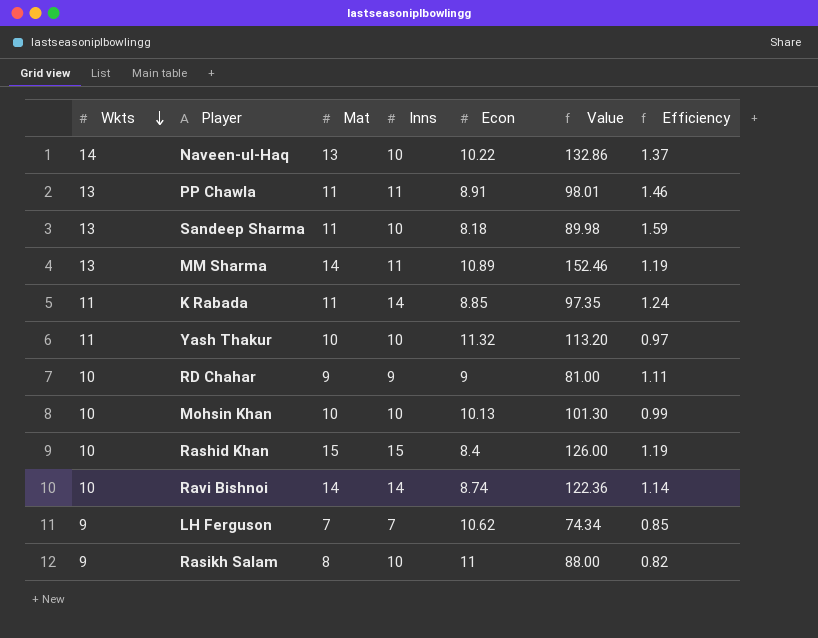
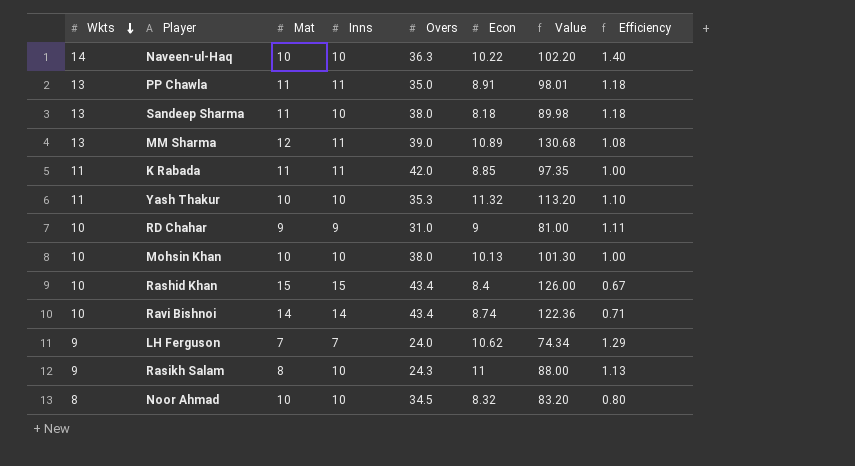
column Overs | position: none -> 5
column Efficiency | formula: [Wkts] / [Econ] -> [Wkts] / [Mat]
Naveen-ul-Haq | Mat: 13 -> 10
Naveen-ul-Haq | Value: 132.86 -> 102.20
MM Sharma | Mat: 14 -> 12
MM Sharma | Value: 152.46 -> 130.68
K Rabada | Inns: 14 -> 11
row Noor Ahmad: none -> 8 | 10 | 10 | 34.5 | 8.32 | 83.20 | 0.80

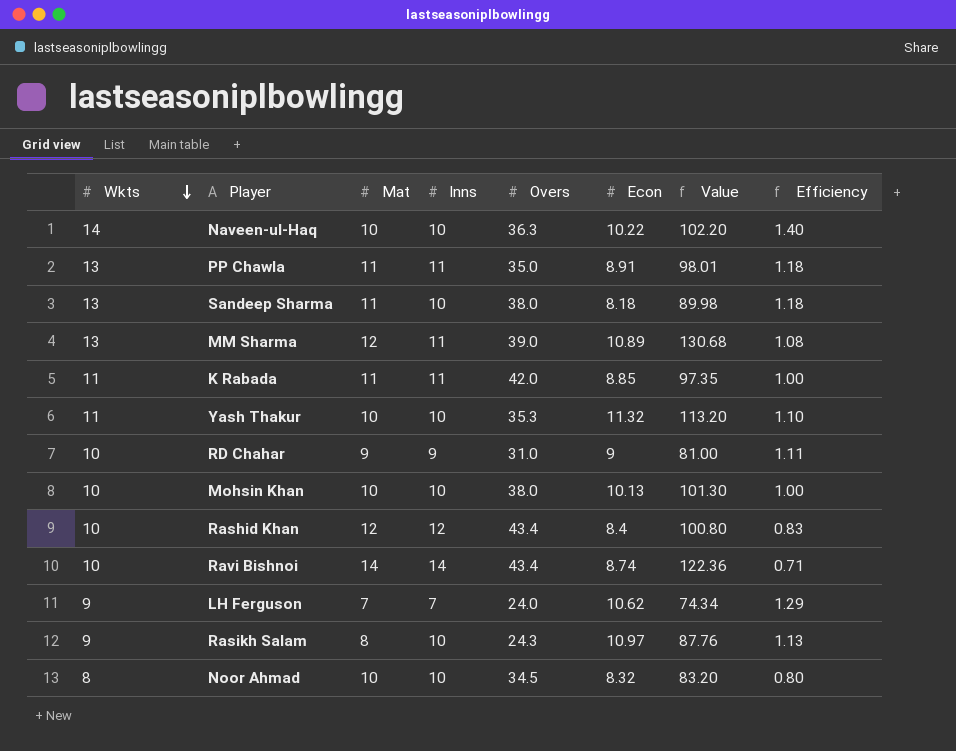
Rashid Khan | Mat: 15 -> 12
Rashid Khan | Inns: 15 -> 12
Rashid Khan | Value: 126.00 -> 100.80
Rashid Khan | Efficiency: 0.67 -> 0.83
Rasikh Salam | Econ: 11 -> 10.97
Rasikh Salam | Value: 88.00 -> 87.76

